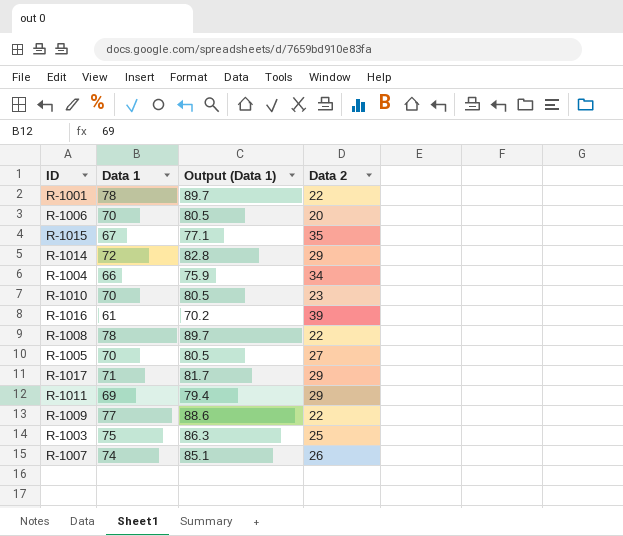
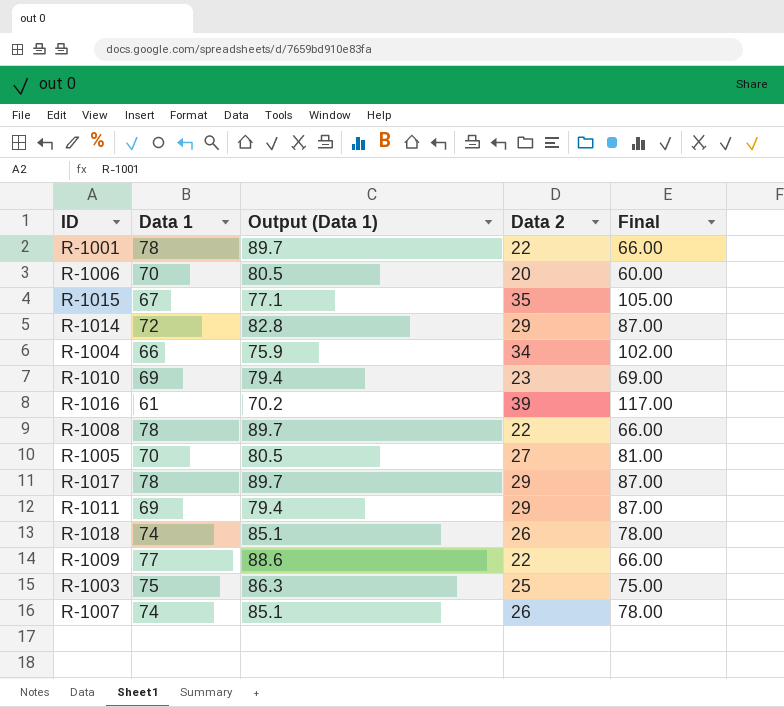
column Final | formula: none -> [Data 2] * 3
R-1010 | Data 1: 70 -> 69
R-1010 | Output (Data 1): 80.5 -> 79.4
R-1017 | Data 1: 71 -> 78
R-1017 | Output (Data 1): 81.7 -> 89.7
row R-1018: none -> 74 | 85.1 | 26 | 78.00

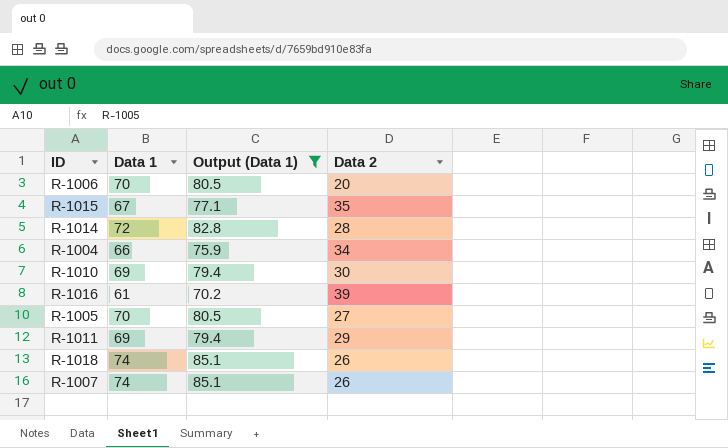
filter: none -> Output (Data 1) <= 85.1
column Final | formula: [Data 2] * 3 -> none
R-1014 | Data 2: 29 -> 28
R-1010 | Data 2: 23 -> 30

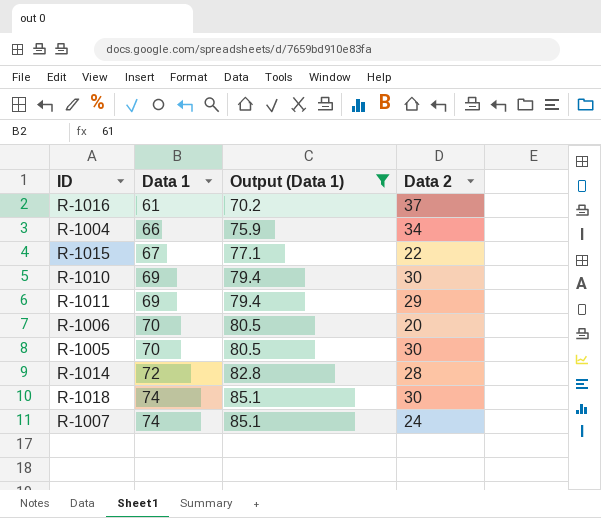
row order: none -> Data 1 ascending
R-1016 | Data 2: 39 -> 37
R-1015 | Data 2: 35 -> 22
R-1005 | Data 2: 27 -> 30
R-1018 | Data 2: 26 -> 30
R-1007 | Data 2: 26 -> 24

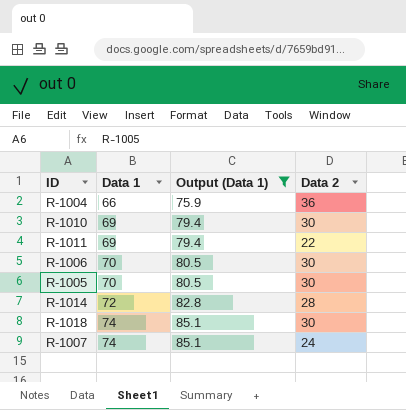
row R-1016: 61 | 70.2 | 37 -> none
row R-1015: 67 | 77.1 | 22 -> none
R-1004 | Data 2: 34 -> 36
R-1011 | Data 2: 29 -> 22
R-1006 | Data 2: 20 -> 30

